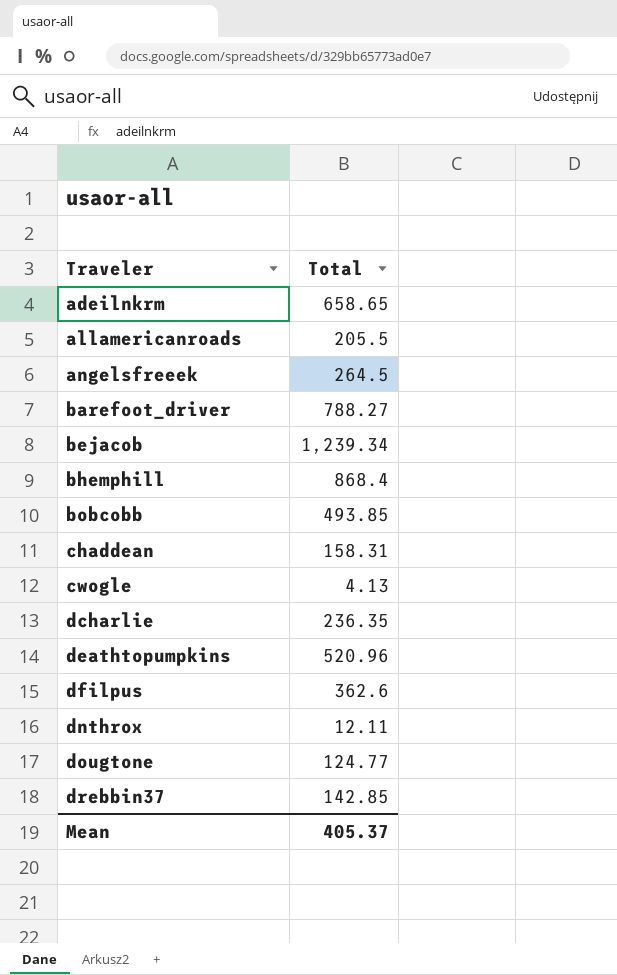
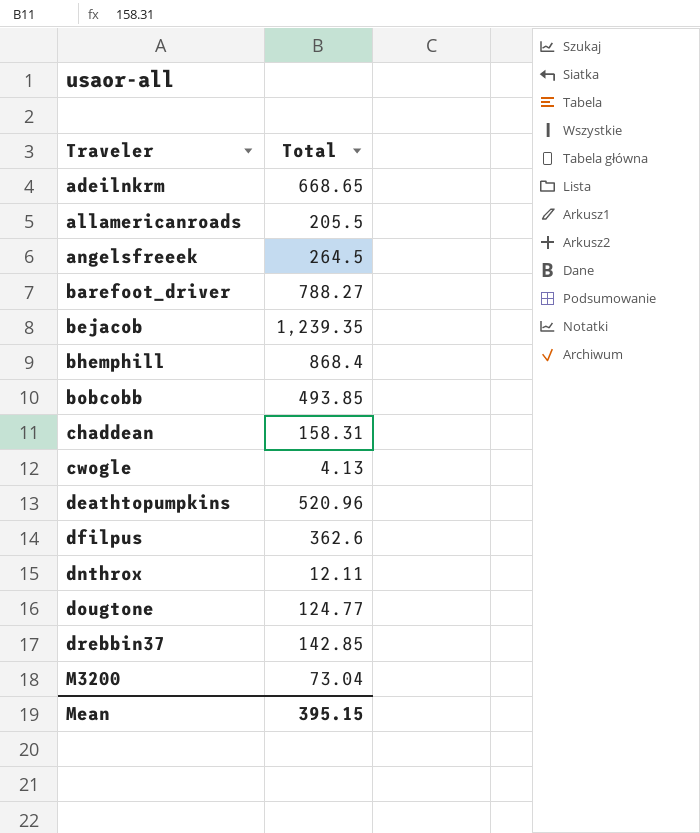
row dcharlie: 236.35 -> none
adeilnkrm | Total: 658.65 -> 668.65
bejacob | Total: 1,239.34 -> 1,239.35
row M3200: none -> 73.04
Mean | Total: 405.37 -> 395.15

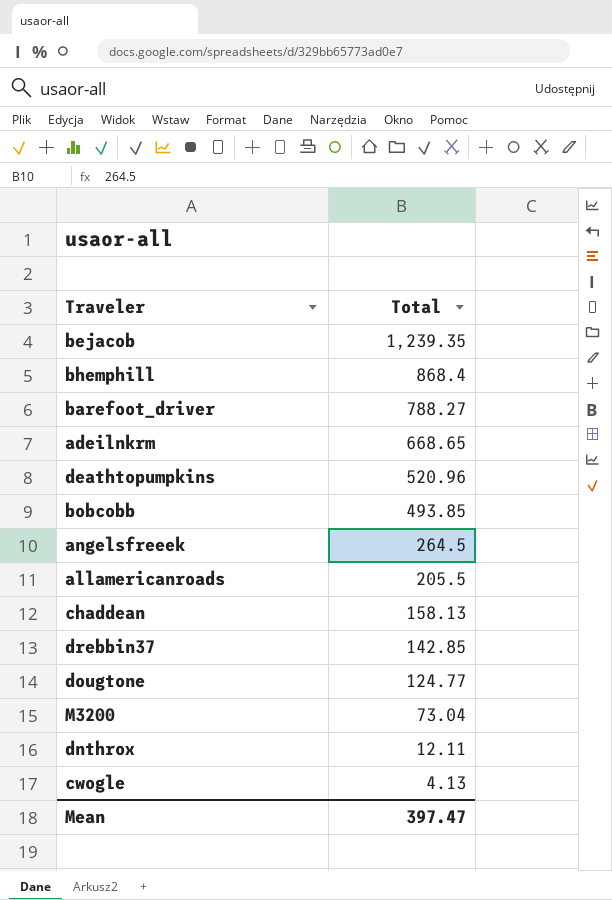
row order: Traveler ascending -> Total descending
row dfilpus: 362.6 -> none
chaddean | Total: 158.31 -> 158.13
Mean | Total: 395.15 -> 397.47

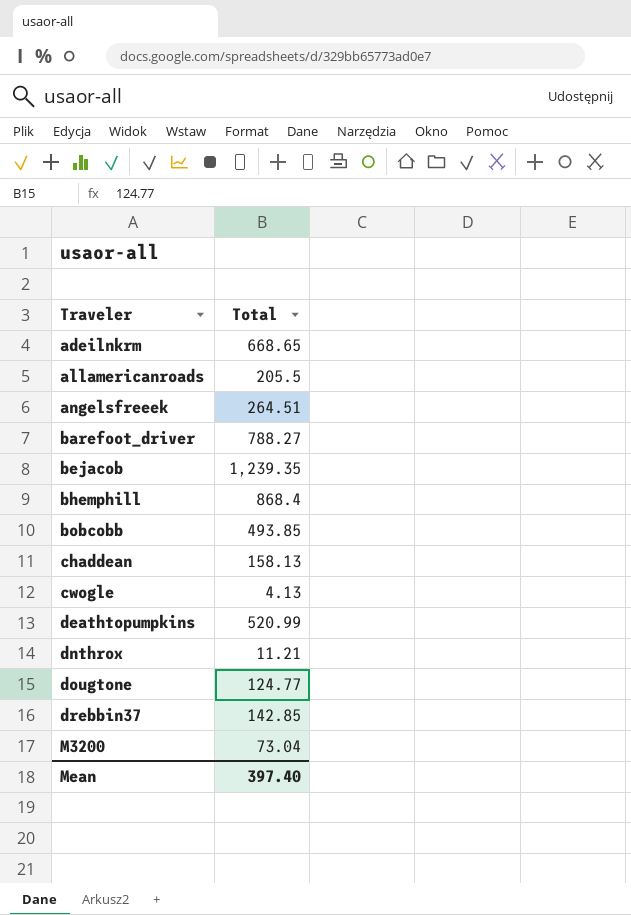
row order: Total descending -> Traveler ascending
angelsfreeek | Total: 264.5 -> 264.51
deathtopumpkins | Total: 520.96 -> 520.99
dnthrox | Total: 12.11 -> 11.21
Mean | Total: 397.47 -> 397.40

